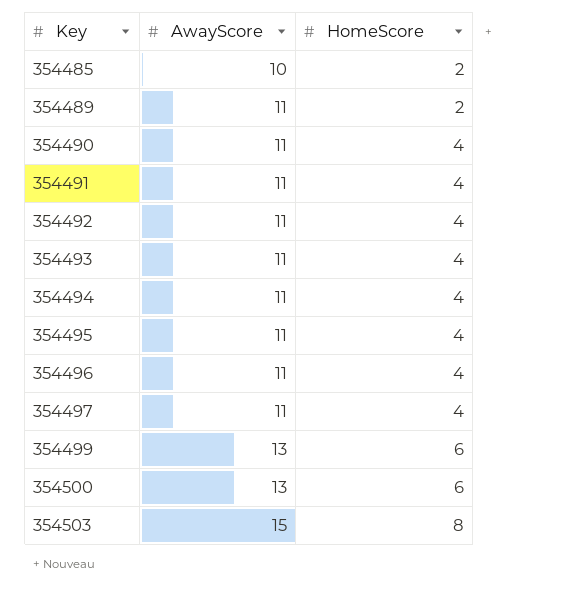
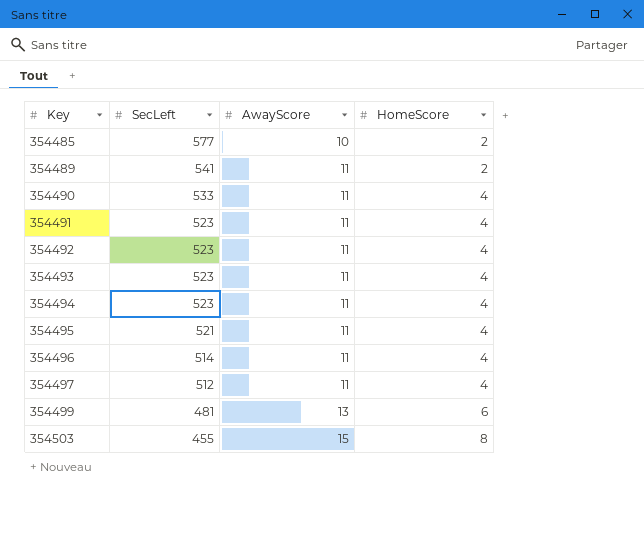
column SecLeft | position: none -> 2
row 354500: 13 | 6 -> none

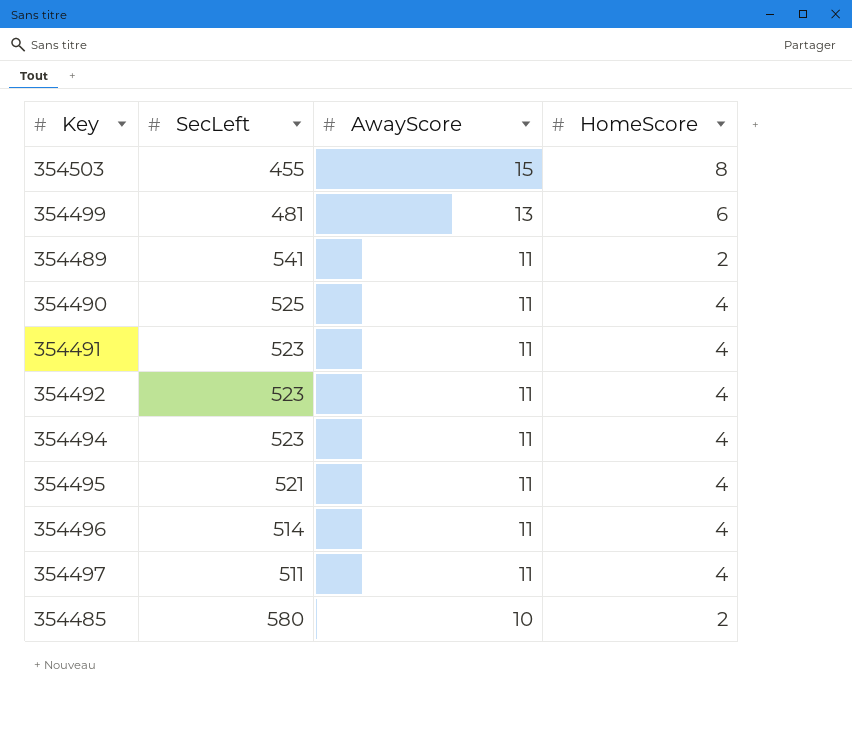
row order: Key ascending -> AwayScore descending
row 354493: 523 | 11 | 4 -> none
354490 | SecLeft: 533 -> 525
354497 | SecLeft: 512 -> 511
354485 | SecLeft: 577 -> 580

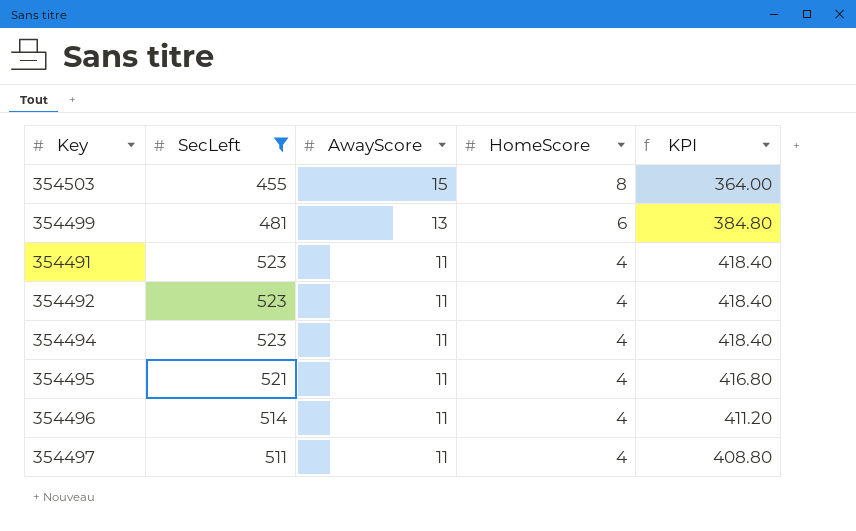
filter: none -> SecLeft <= 523
column KPI | formula: none -> [SecLeft] * 0.8

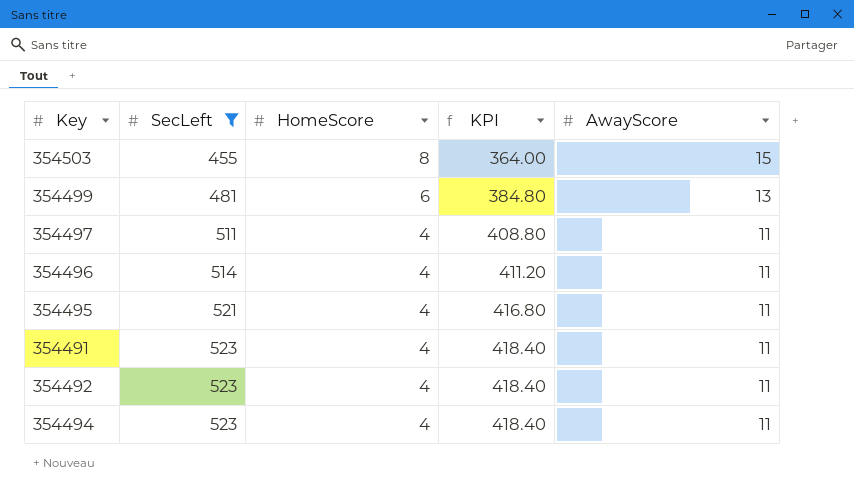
row order: AwayScore descending -> SecLeft ascending
column AwayScore | position: 3 -> 5

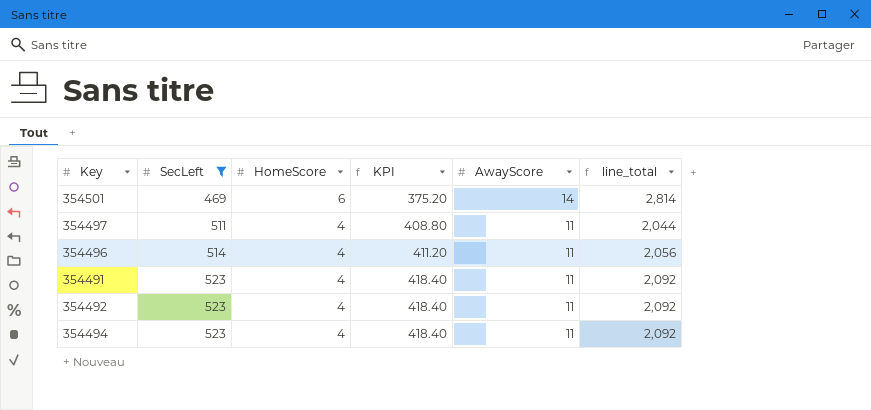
column line_total | formula: none -> [SecLeft] * [HomeScore]
row 354503: 455 | 8 | 364.00 | 15 -> none
row 354499: 481 | 6 | 384.80 | 13 -> none
row 354495: 521 | 4 | 416.80 | 11 -> none
row 354501: none -> 469 | 6 | 375.20 | 14 | 2,814

